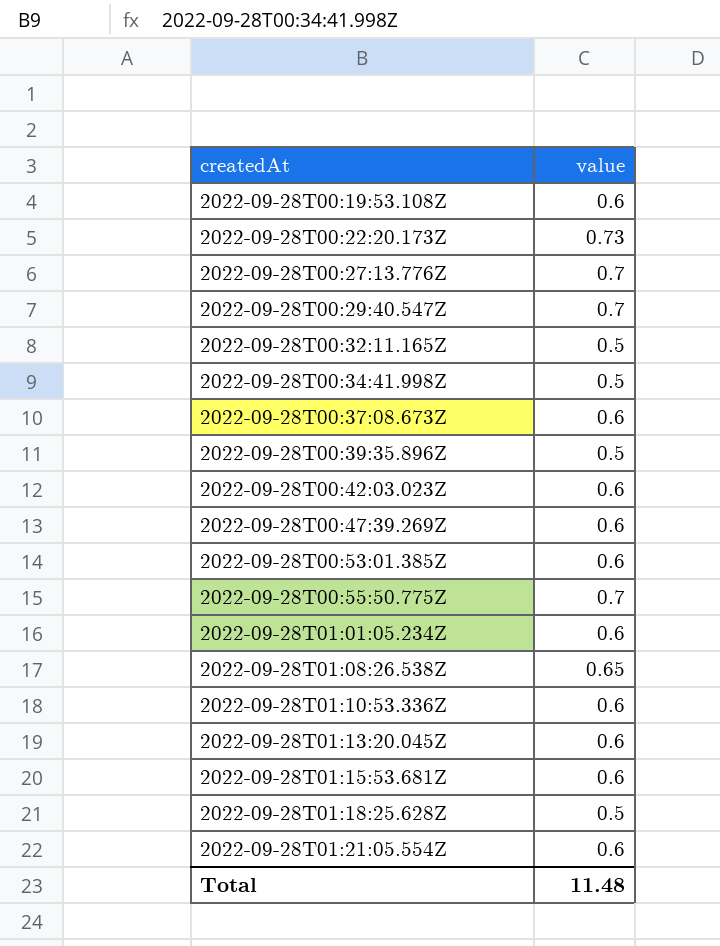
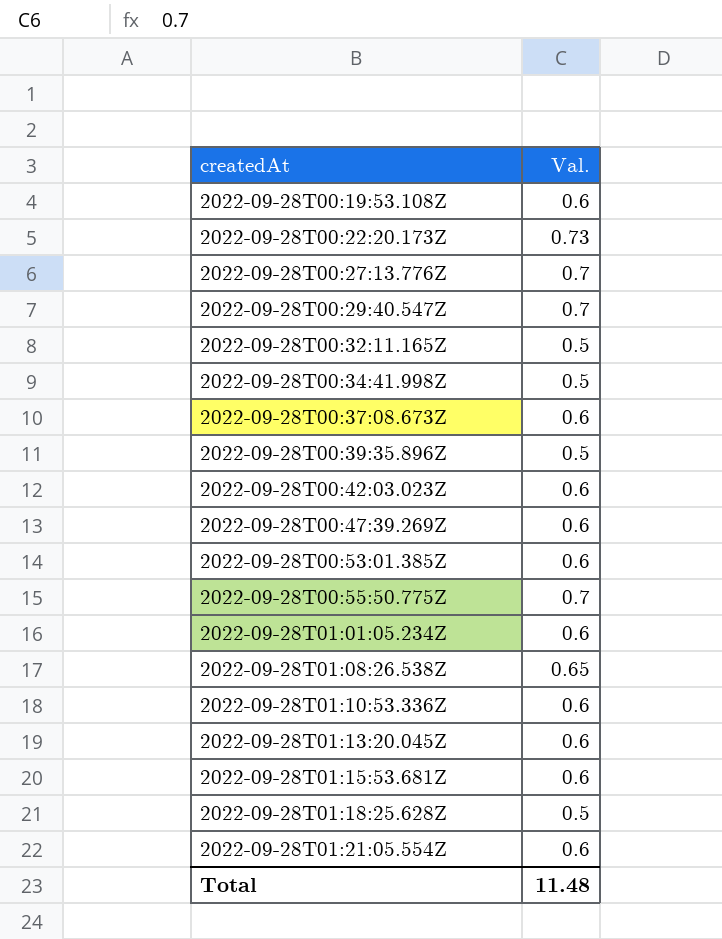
column name: value -> Val.

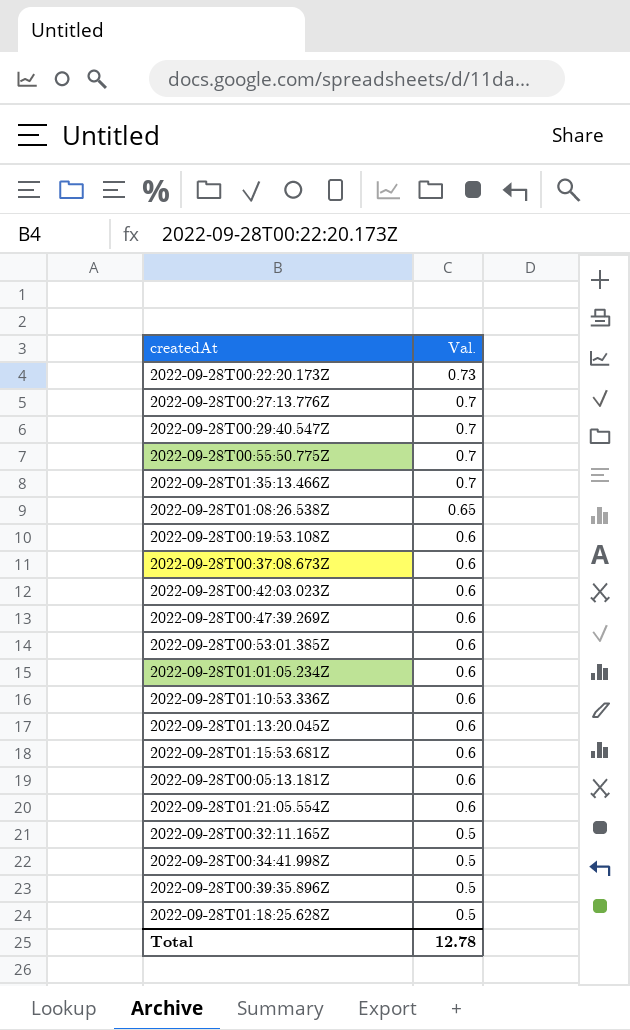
row order: createdAt ascending -> Val. descending
row 2022-09-28T01:35:13.466Z: none -> 0.7
row 2022-09-28T00:05:13.181Z: none -> 0.6
Total | Val.: 11.48 -> 12.78

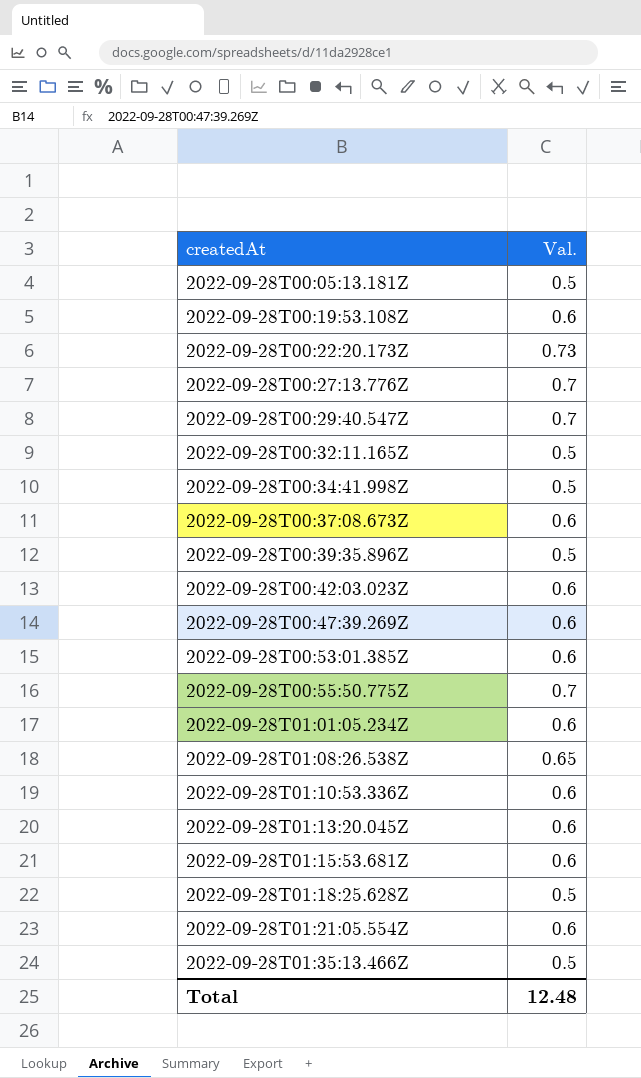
row order: Val. descending -> createdAt ascending
2022-09-28T00:05:13.181Z | Val.: 0.6 -> 0.5
2022-09-28T01:35:13.466Z | Val.: 0.7 -> 0.5
Total | Val.: 12.78 -> 12.48

